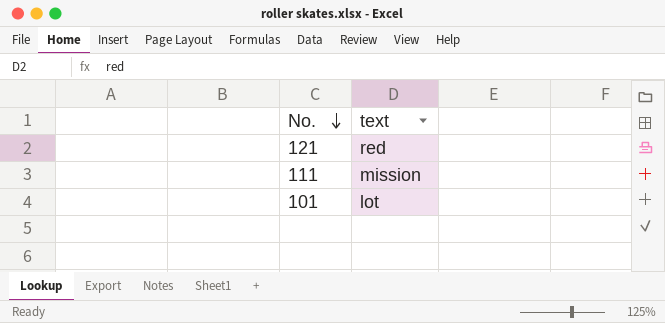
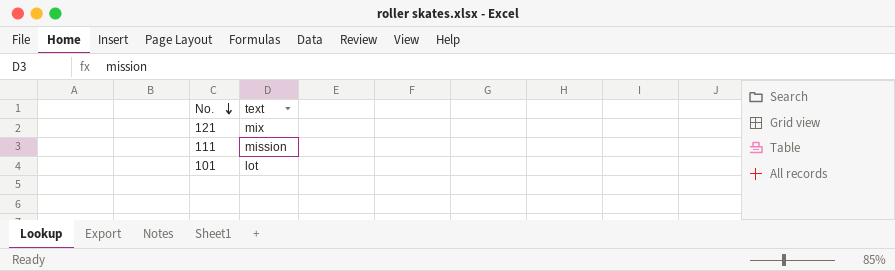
121 | text: red -> mix

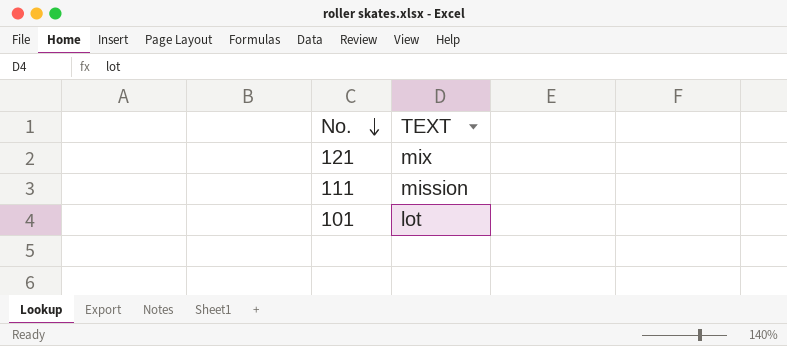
column name: text -> TEXT

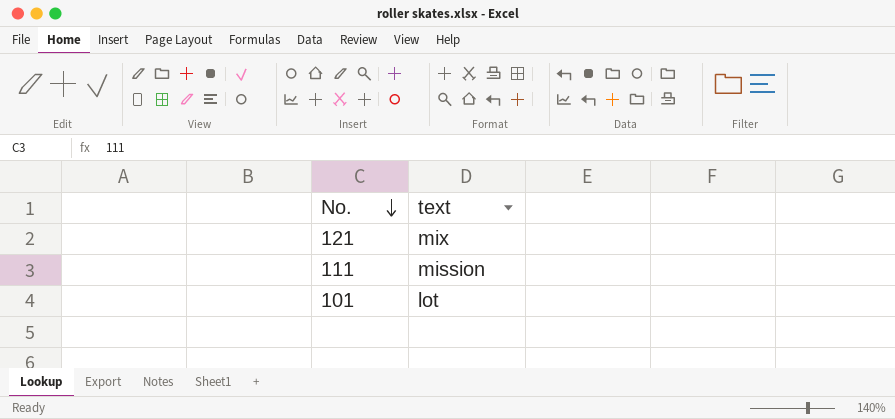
column name: TEXT -> text

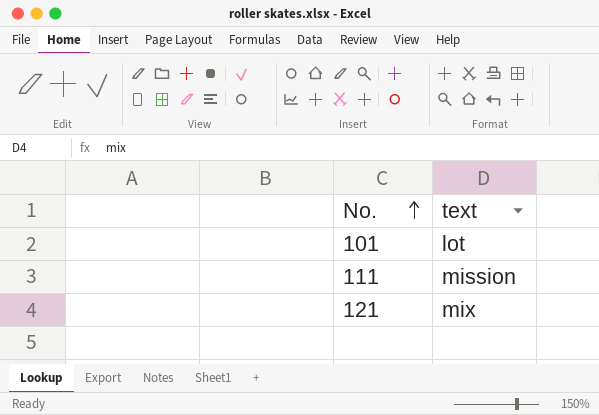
row order: No. descending -> No. ascending

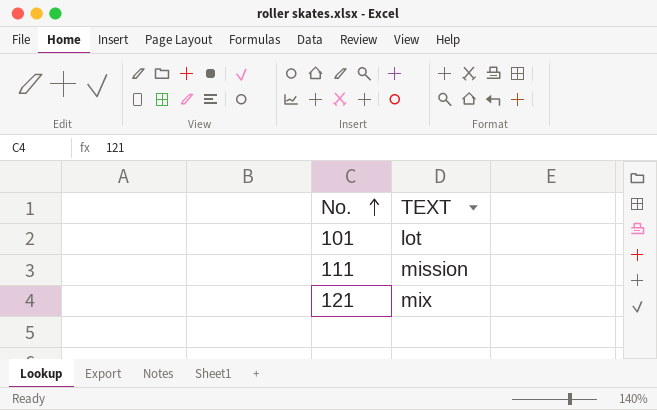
column name: text -> TEXT

